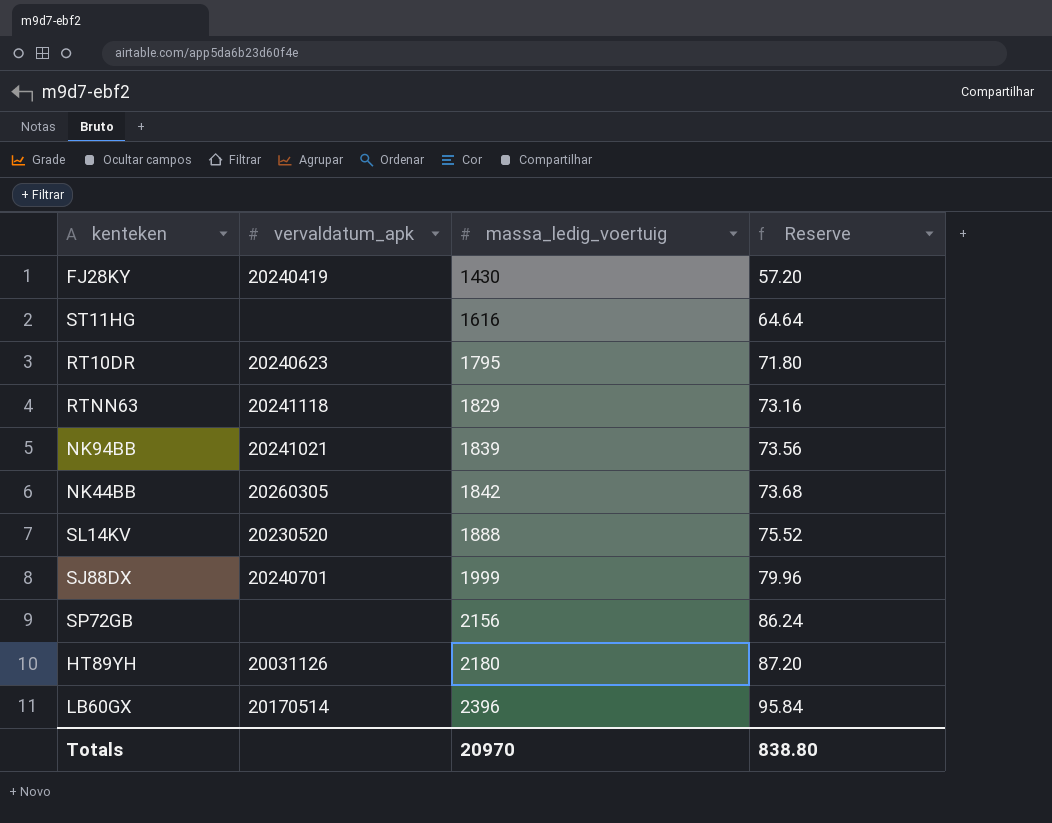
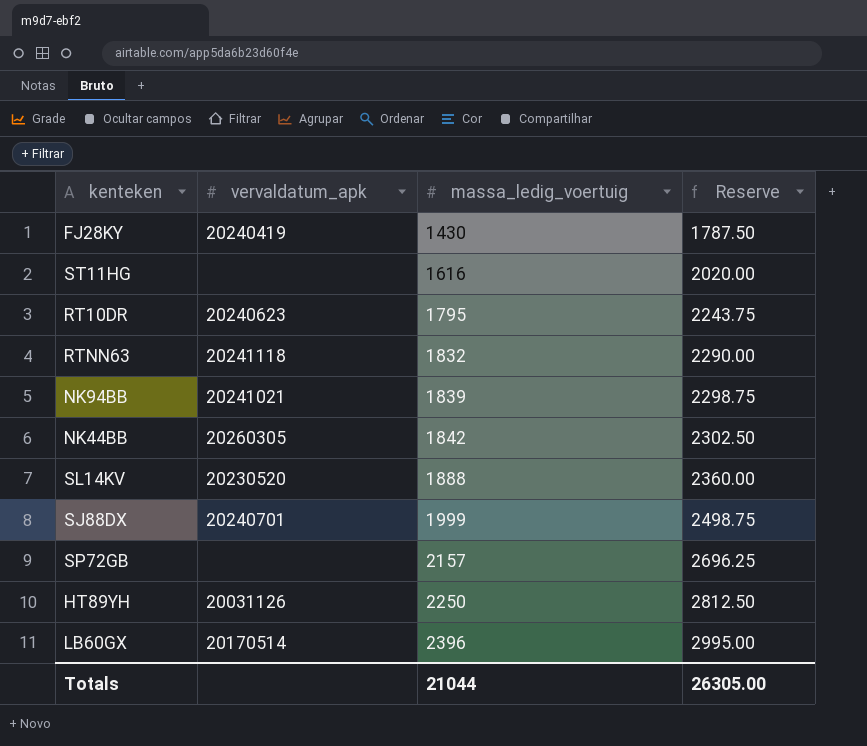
column Reserve | formula: [massa_ledig_voertuig] * 0.04 -> [massa_ledig_voertuig] * 1.25
RTNN63 | massa_ledig_voertuig: 1829 -> 1832
SP72GB | massa_ledig_voertuig: 2156 -> 2157
HT89YH | massa_ledig_voertuig: 2180 -> 2250
Totals | massa_ledig_voertuig: 20970 -> 21044
Totals | Reserve: 838.80 -> 26305.00

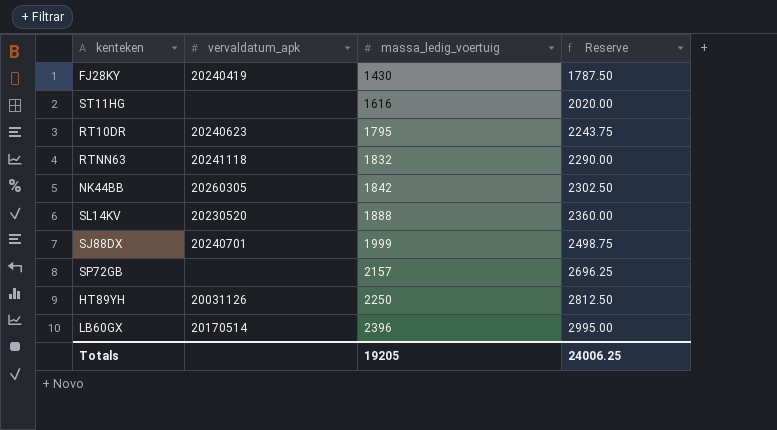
row NK94BB: 20241021 | 1839 | 2298.75 -> none
Totals | massa_ledig_voertuig: 21044 -> 19205
Totals | Reserve: 26305.00 -> 24006.25

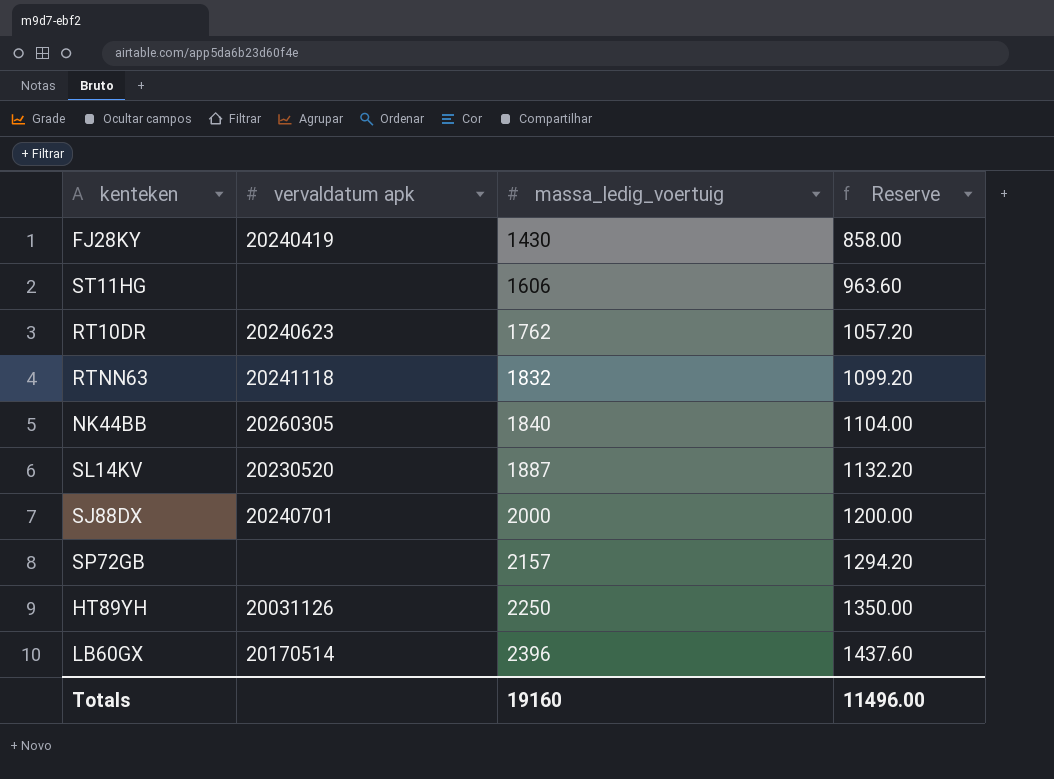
column name: vervaldatum_apk -> vervaldatum apk
column Reserve | formula: [massa_ledig_voertuig] * 1.25 -> [massa_ledig_voertuig] * 0.6
ST11HG | massa_ledig_voertuig: 1616 -> 1606
RT10DR | massa_ledig_voertuig: 1795 -> 1762
NK44BB | massa_ledig_voertuig: 1842 -> 1840
SL14KV | massa_ledig_voertuig: 1888 -> 1887
SJ88DX | massa_ledig_voertuig: 1999 -> 2000
Totals | massa_ledig_voertuig: 19205 -> 19160
Totals | Reserve: 24006.25 -> 11496.00

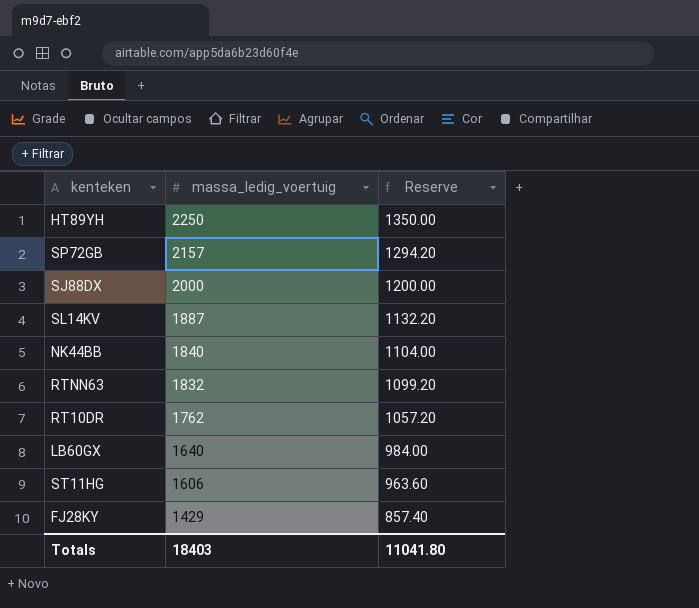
row order: massa_ledig_voertuig ascending -> massa_ledig_voertuig descending
column vervaldatum apk | position: 2 -> none
LB60GX | massa_ledig_voertuig: 2396 -> 1640
LB60GX | Reserve: 1437.60 -> 984.00
FJ28KY | massa_ledig_voertuig: 1430 -> 1429
FJ28KY | Reserve: 858.00 -> 857.40
Totals | massa_ledig_voertuig: 19160 -> 18403
Totals | Reserve: 11496.00 -> 11041.80

